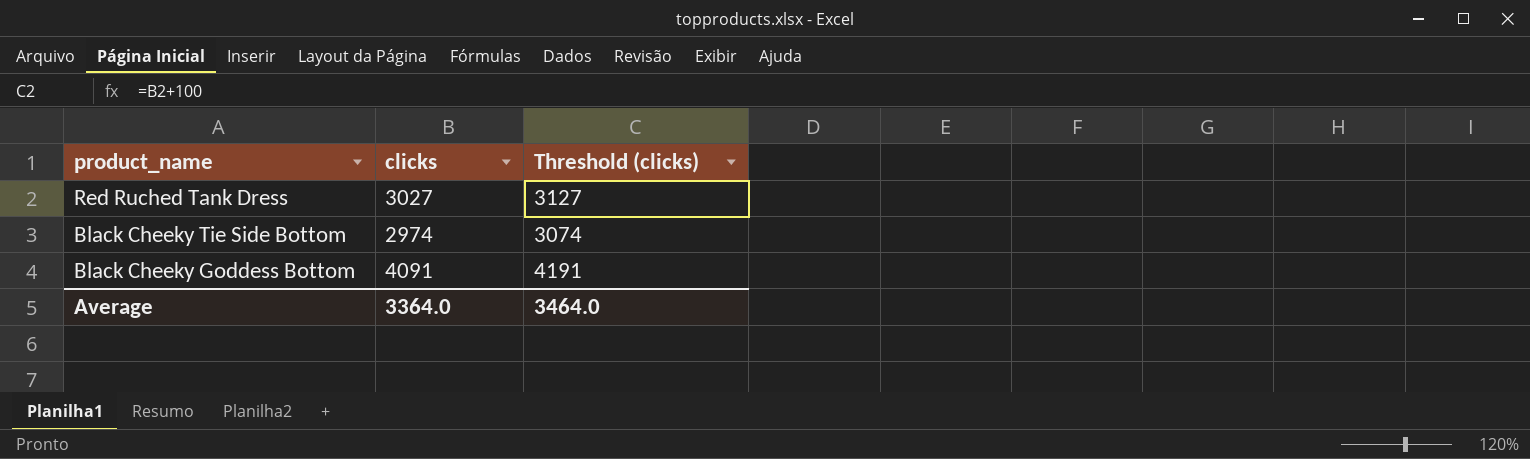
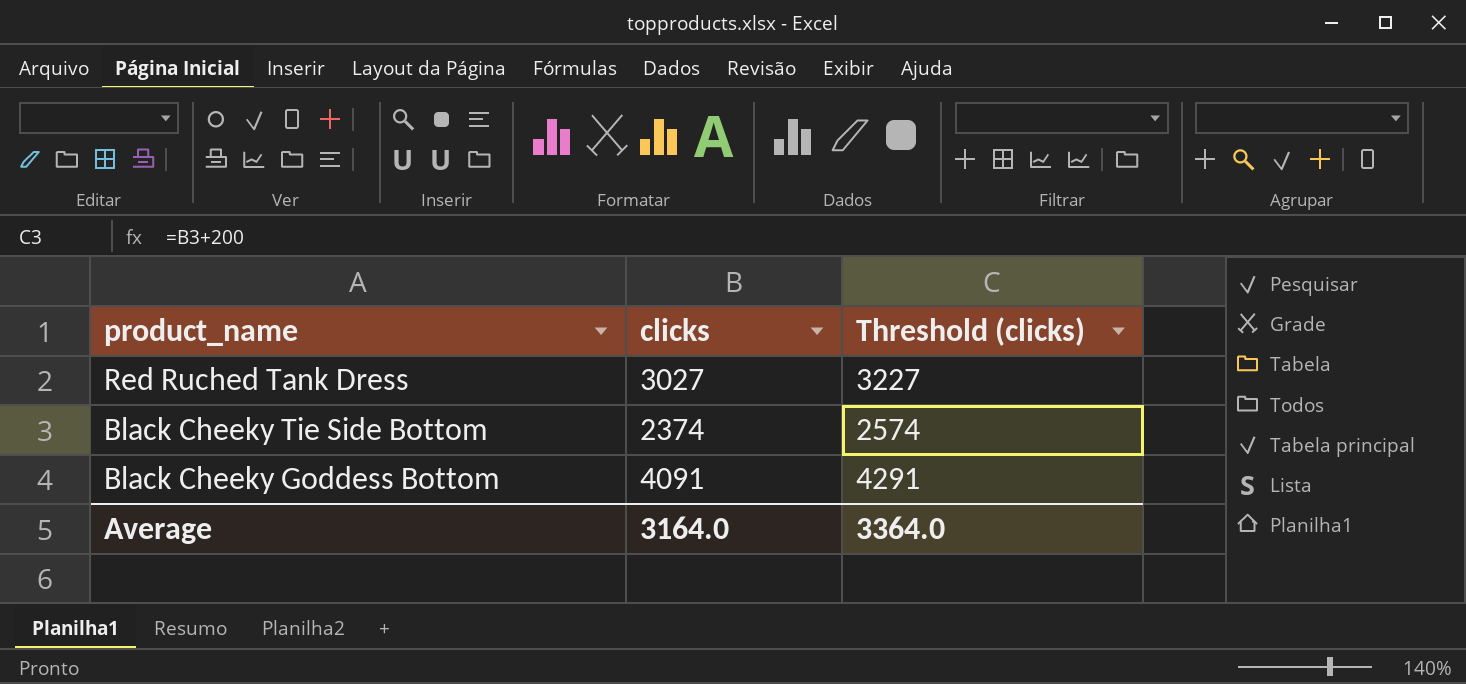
column Threshold (clicks) | formula: [clicks] + 100 -> [clicks] + 200
Black Cheeky Tie Side Bottom | clicks: 2974 -> 2374
Average | clicks: 3364.0 -> 3164.0
Average | Threshold (clicks): 3464.0 -> 3364.0

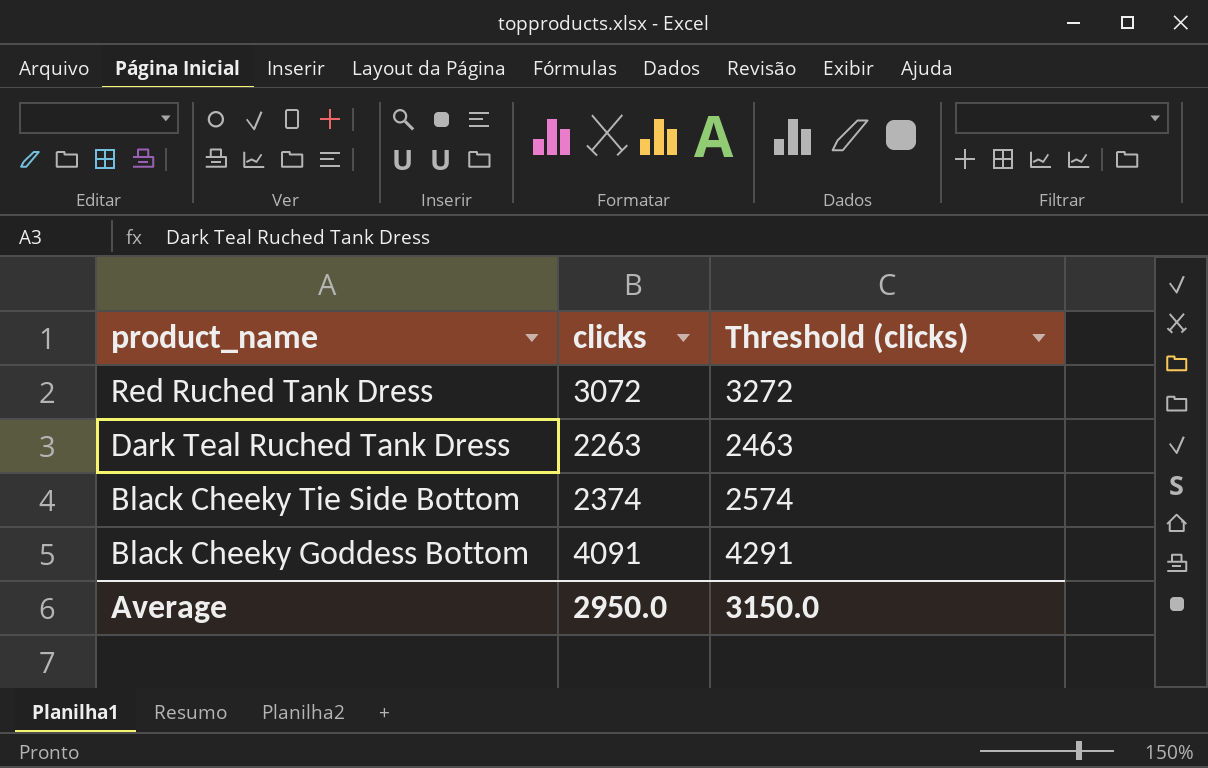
Red Ruched Tank Dress | clicks: 3027 -> 3072
Red Ruched Tank Dress | Threshold (clicks): 3227 -> 3272
row Dark Teal Ruched Tank Dress: none -> 2263 | 2463
Average | clicks: 3164.0 -> 2950.0
Average | Threshold (clicks): 3364.0 -> 3150.0

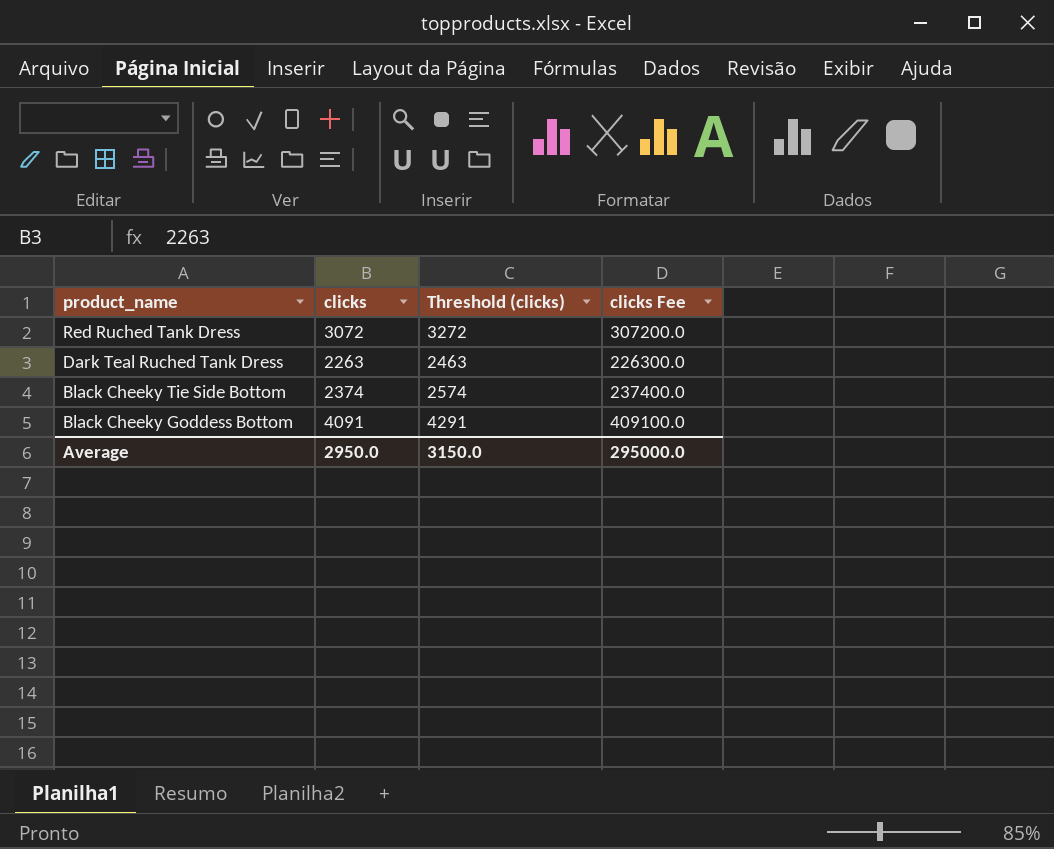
column clicks Fee | formula: none -> [clicks] * 100

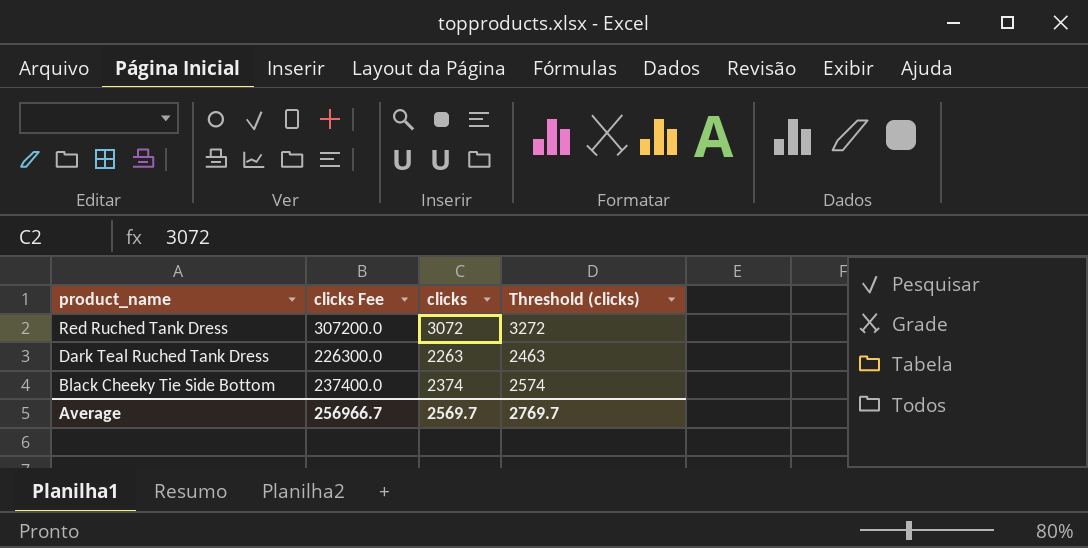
column clicks Fee | position: 4 -> 2
row Black Cheeky Goddess Bottom: 4091 | 4291 | 409100.0 -> none
Average | clicks Fee: 295000.0 -> 256966.7
Average | clicks: 2950.0 -> 2569.7
Average | Threshold (clicks): 3150.0 -> 2769.7

